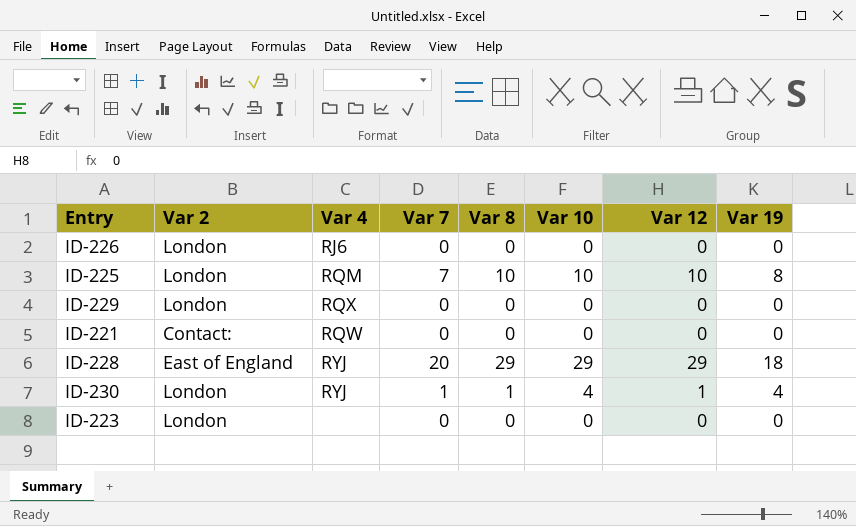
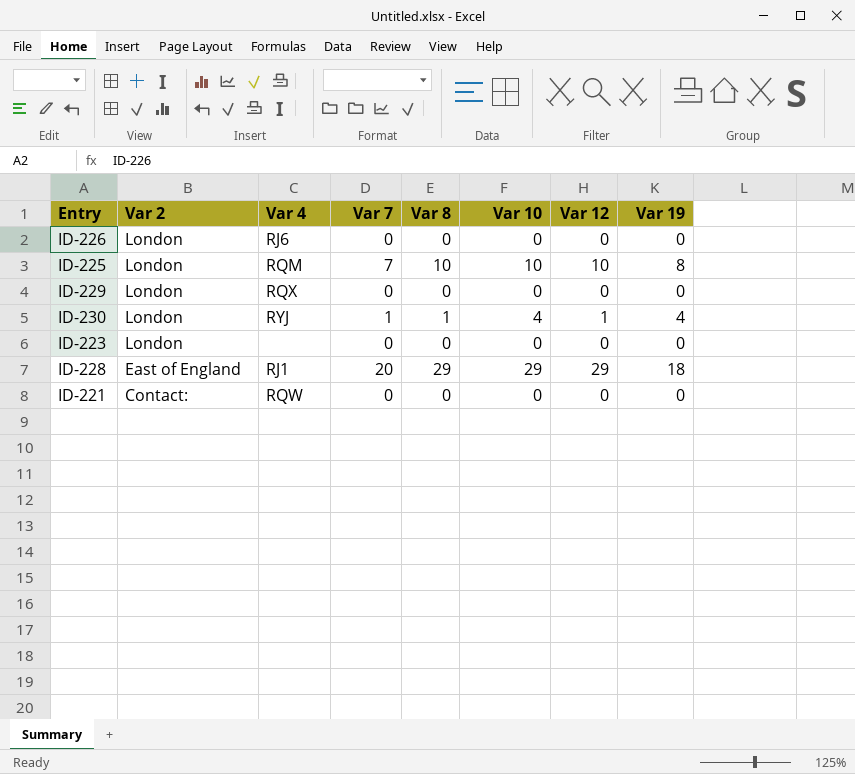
row order: none -> Var 2 descending
ID-228 | Var 4: RYJ -> RJ1

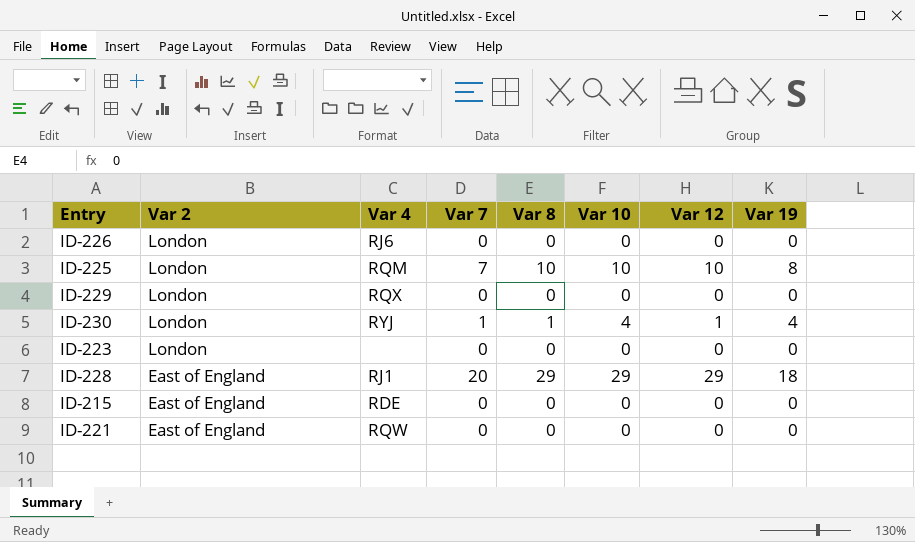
row ID-215: none -> East of England | RDE | 0 | 0 | 0 | 0 | 0
ID-221 | Var 2: Contact: -> East of England

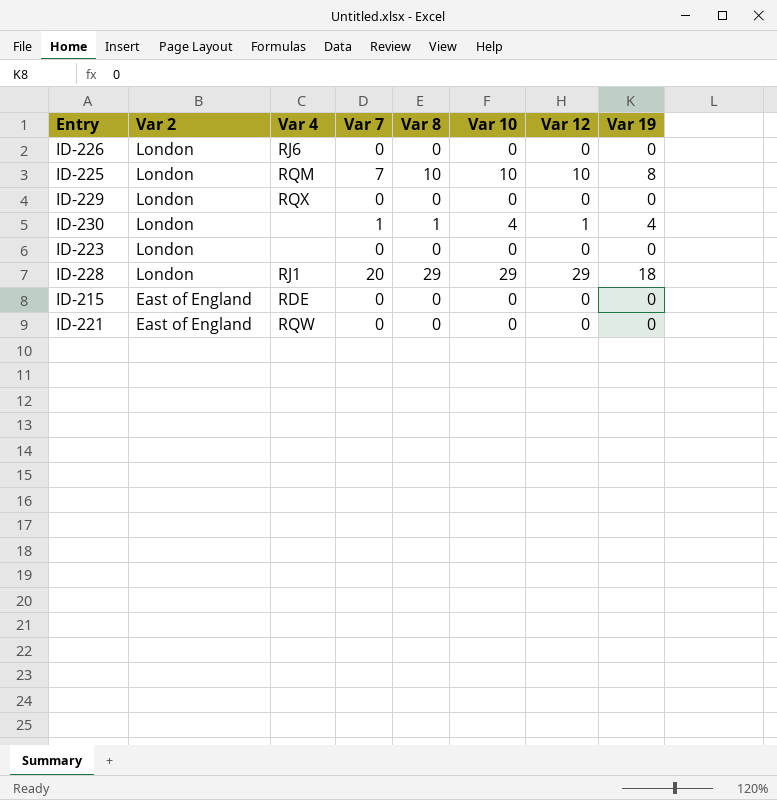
ID-230 | Var 4: RYJ -> none
ID-228 | Var 2: East of England -> London

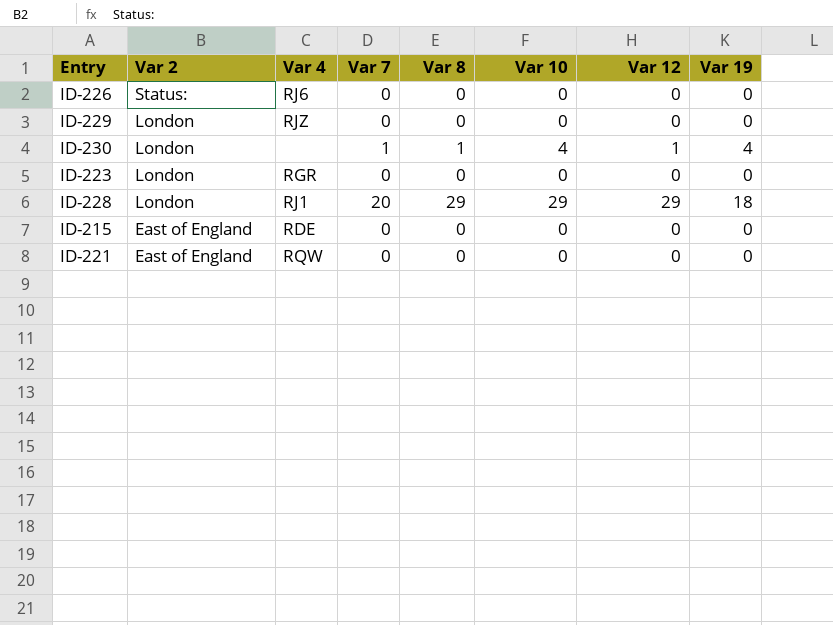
row ID-225: London | RQM | 7 | 10 | 10 | 10 | 8 -> none
ID-226 | Var 2: London -> Status:
ID-229 | Var 4: RQX -> RJZ
ID-223 | Var 4: none -> RGR

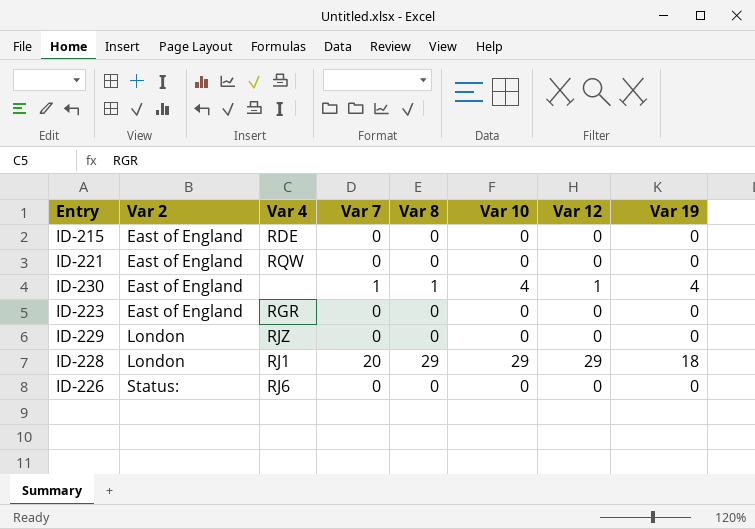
row order: Var 2 descending -> Var 2 ascending
ID-230 | Var 2: London -> East of England
ID-223 | Var 2: London -> East of England

